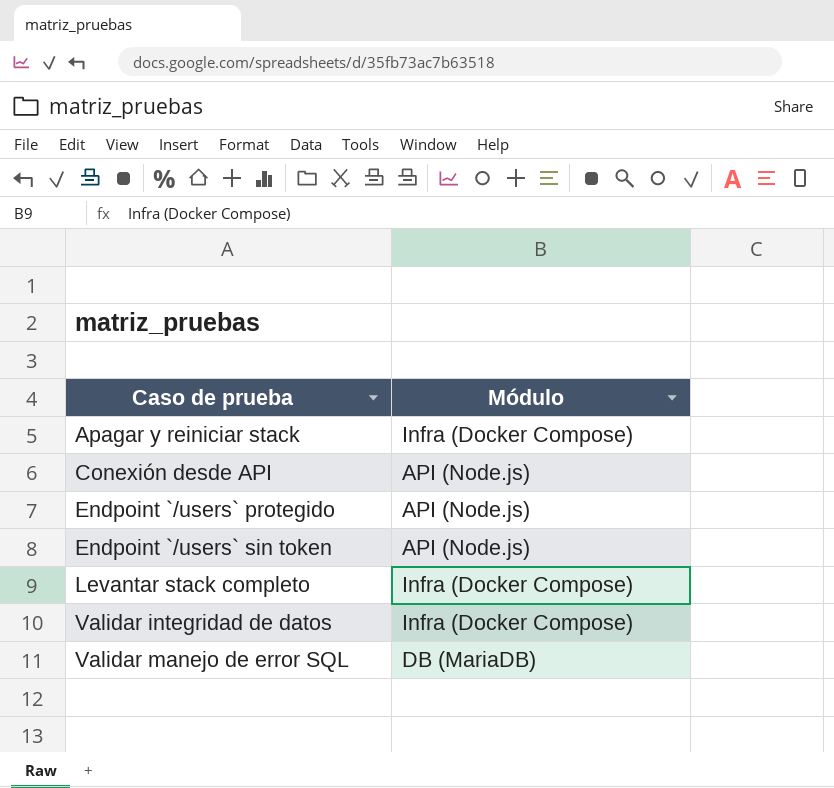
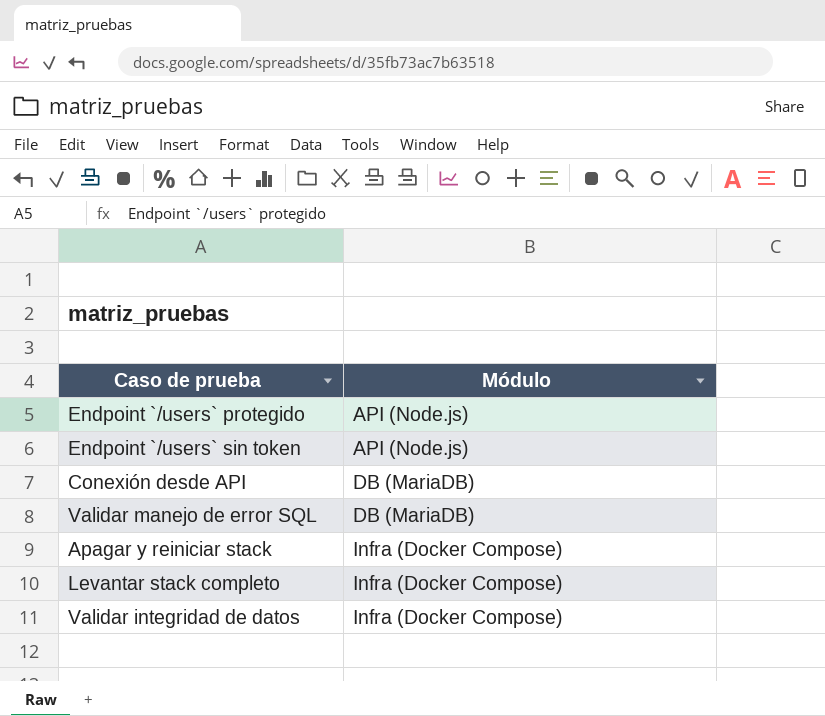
row order: Caso de prueba ascending -> Módulo ascending
Conexión desde API | Módulo: API (Node.js) -> DB (MariaDB)

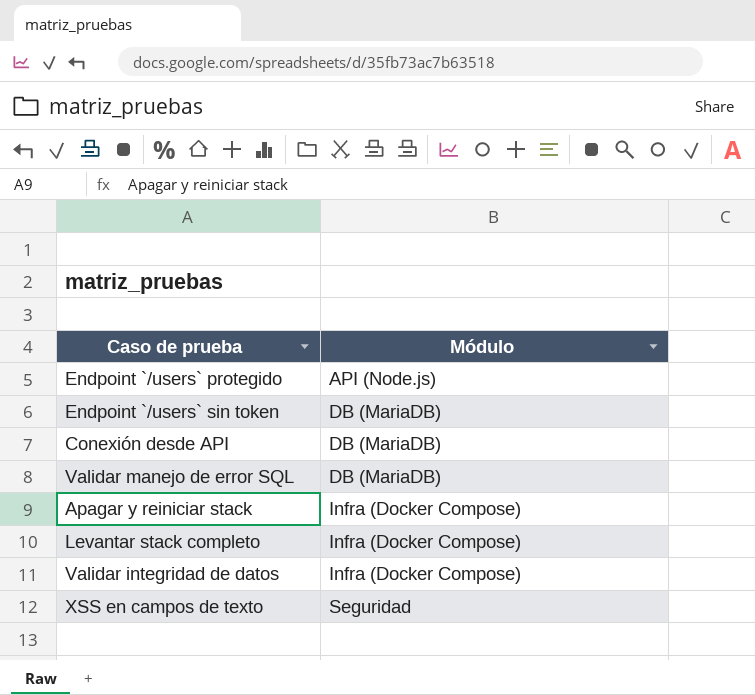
Endpoint `/users` sin token | Módulo: API (Node.js) -> DB (MariaDB)
row XSS en campos de texto: none -> Seguridad

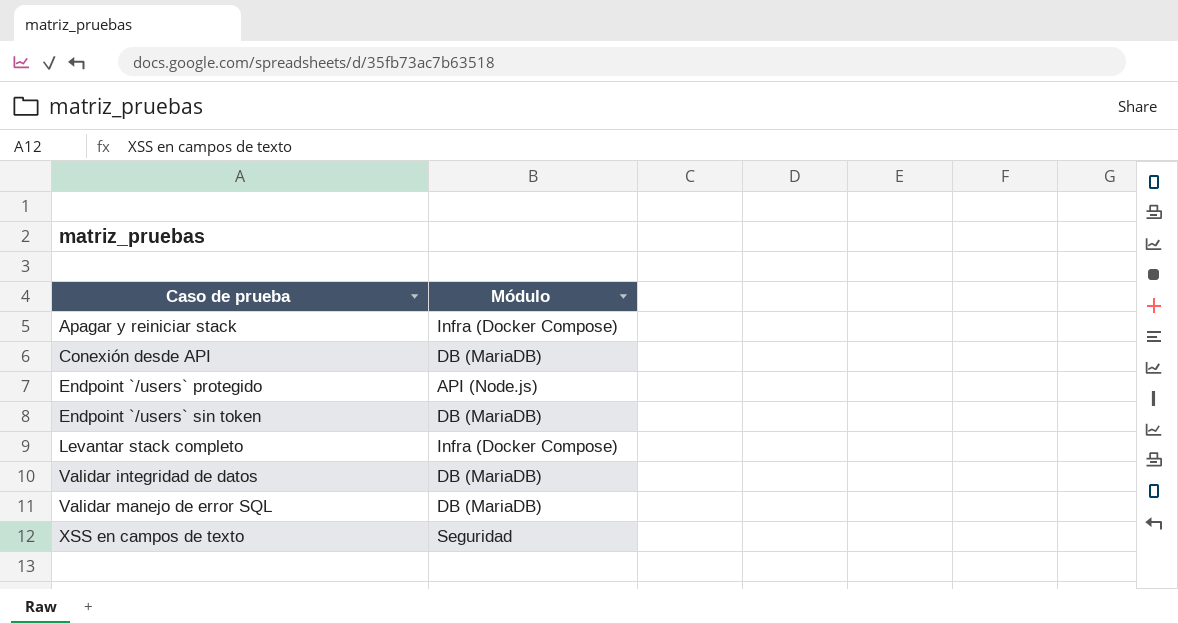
row order: Módulo ascending -> Caso de prueba ascending
Validar integridad de datos | Módulo: Infra (Docker Compose) -> DB (MariaDB)

